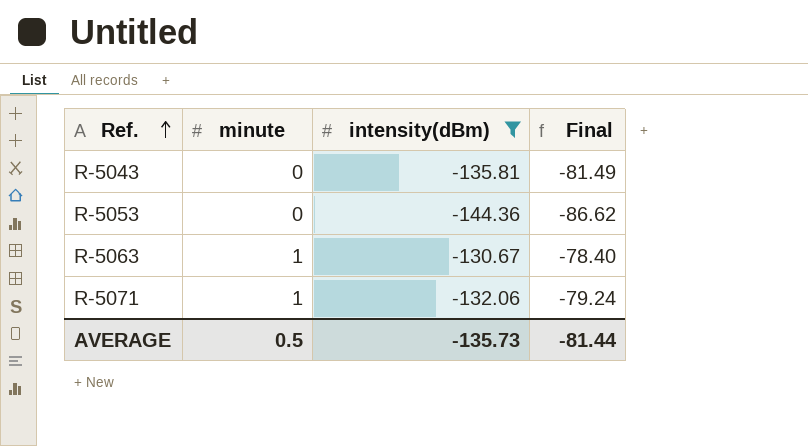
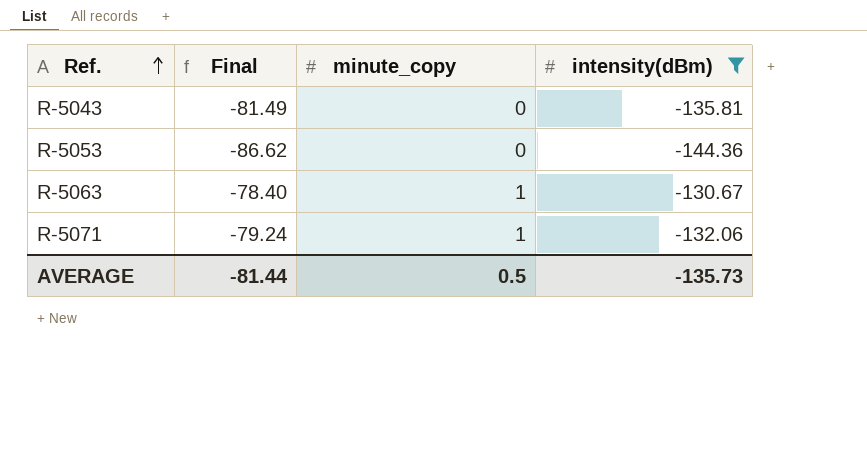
column Final | position: 4 -> 2
column name: minute -> minute_copy

